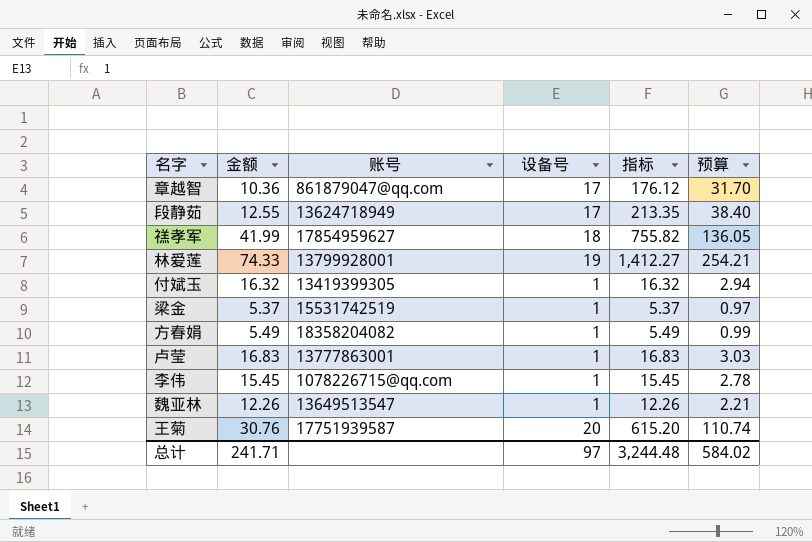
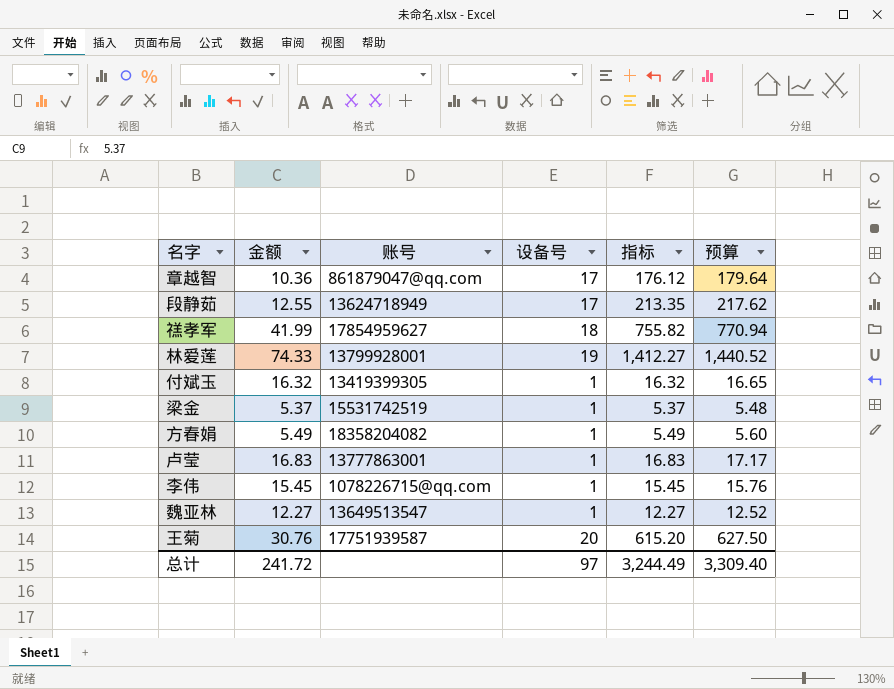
column 预算 | formula: [指标] * 0.18 -> [指标] * 1.02
魏亚林 | 金额: 12.26 -> 12.27
魏亚林 | 指标: 12.26 -> 12.27
总计 | 金额: 241.71 -> 241.72
总计 | 指标: 3,244.48 -> 3,244.49
总计 | 预算: 584.02 -> 3,309.40

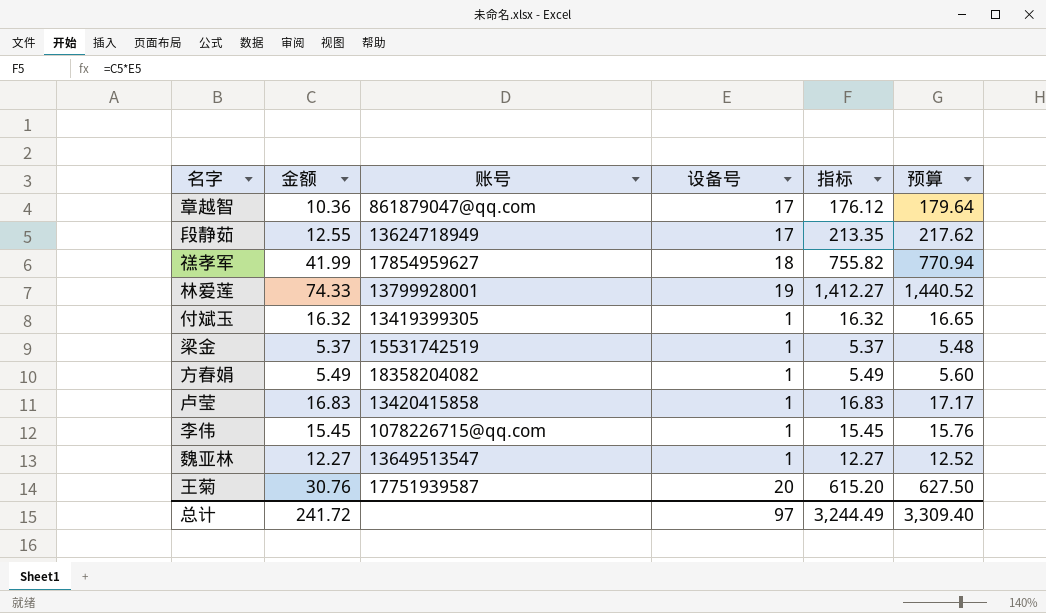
卢莹 | 账号: 13777863001 -> 13420415858

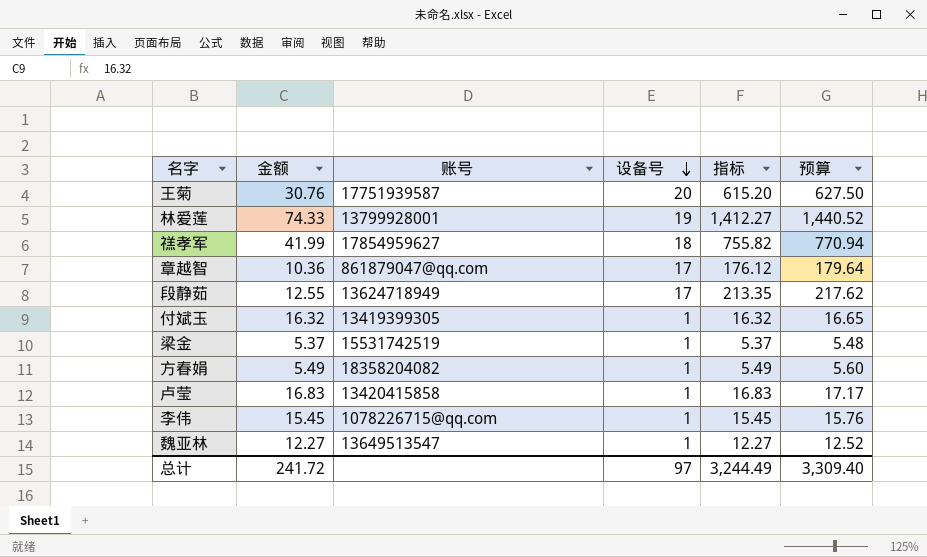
row order: none -> 设备号 descending

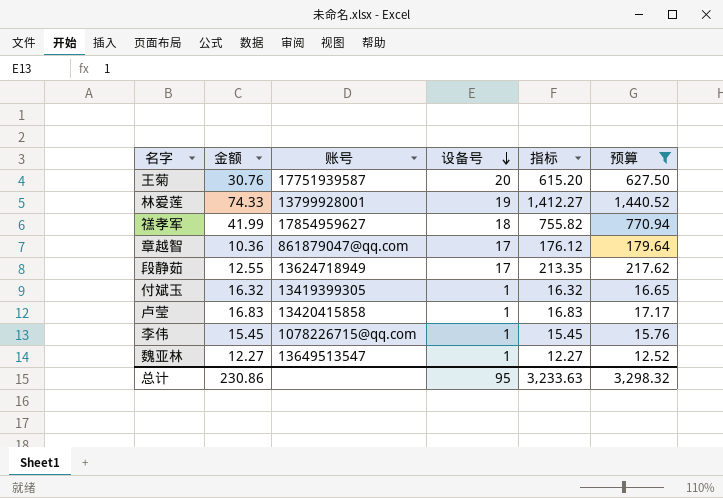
filter: none -> 预算 >= 12.52
总计 | 金额: 241.72 -> 230.86
总计 | 设备号: 97 -> 95
总计 | 指标: 3,244.49 -> 3,233.63
总计 | 预算: 3,309.40 -> 3,298.32

